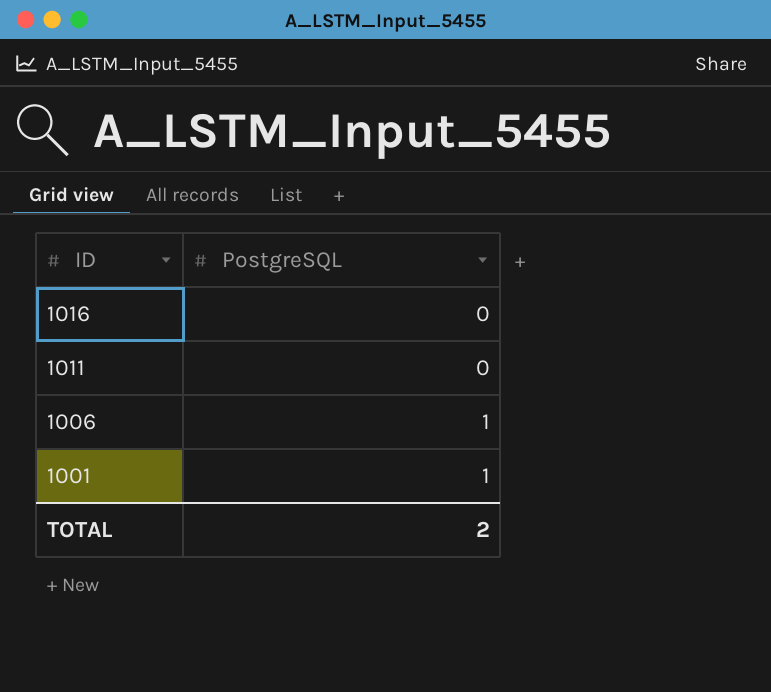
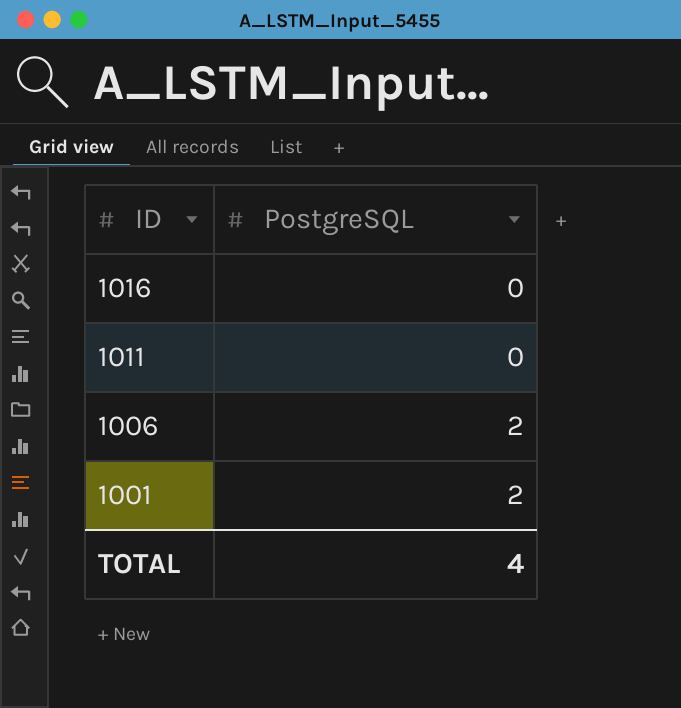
1006 | PostgreSQL: 1 -> 2
1001 | PostgreSQL: 1 -> 2
TOTAL | PostgreSQL: 2 -> 4

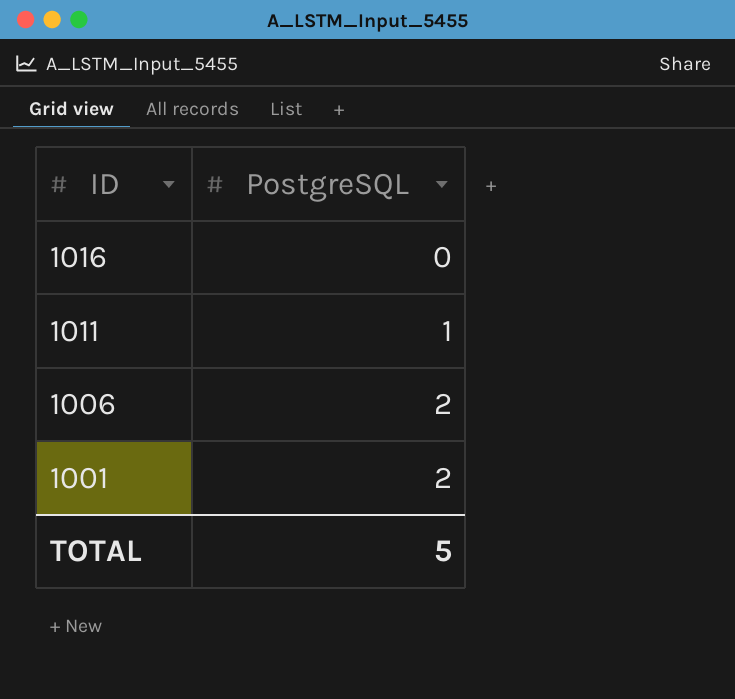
1011 | PostgreSQL: 0 -> 1
TOTAL | PostgreSQL: 4 -> 5

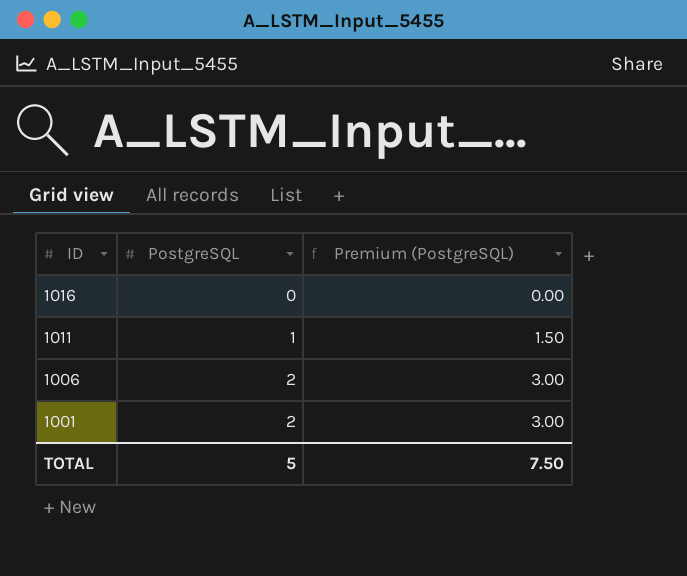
column Premium (PostgreSQL) | formula: none -> [PostgreSQL] * 1.5

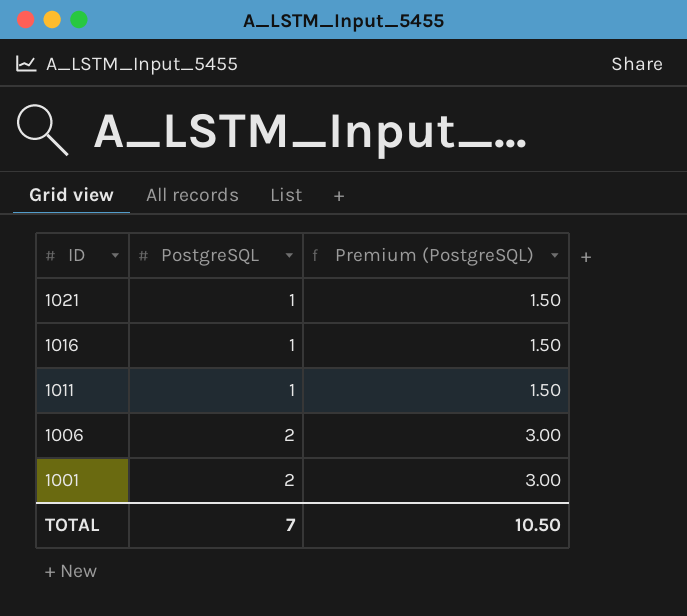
row 1021: none -> 1 | 1.50
1016 | PostgreSQL: 0 -> 1
1016 | Premium (PostgreSQL): 0.00 -> 1.50
TOTAL | PostgreSQL: 5 -> 7
TOTAL | Premium (PostgreSQL): 7.50 -> 10.50

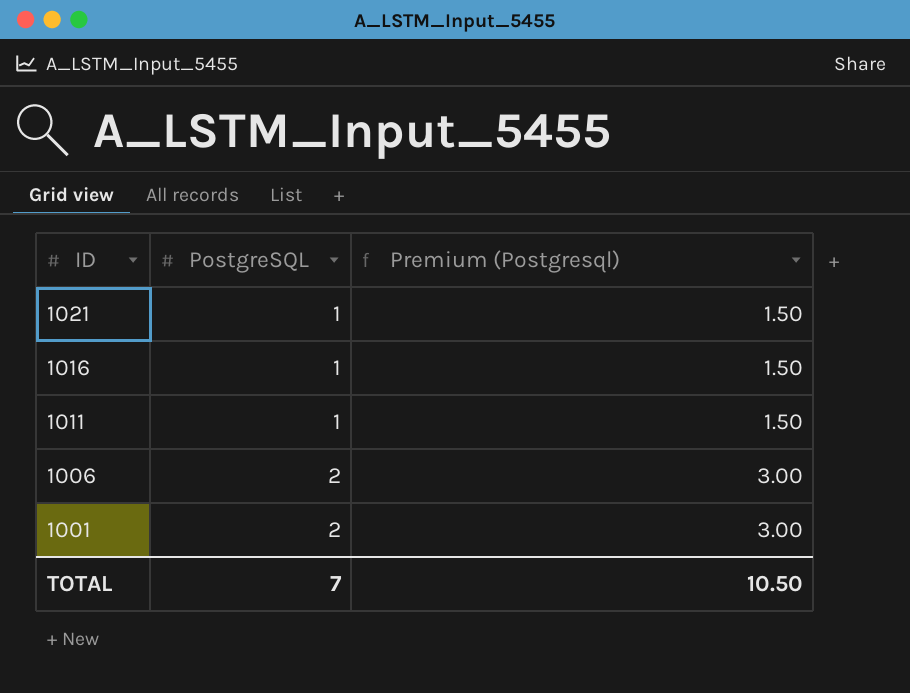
column name: Premium (PostgreSQL) -> Premium (Postgresql)

